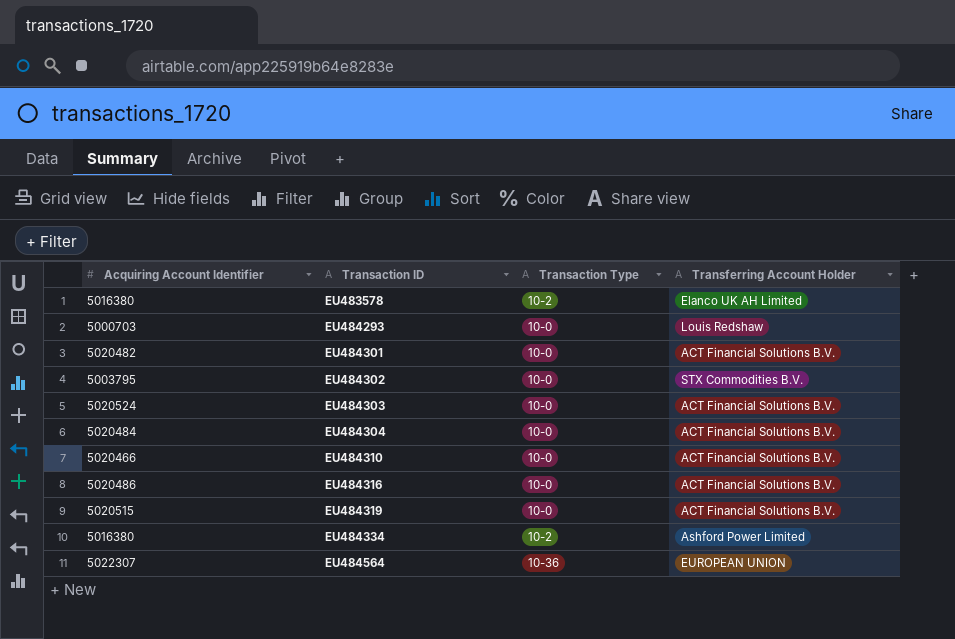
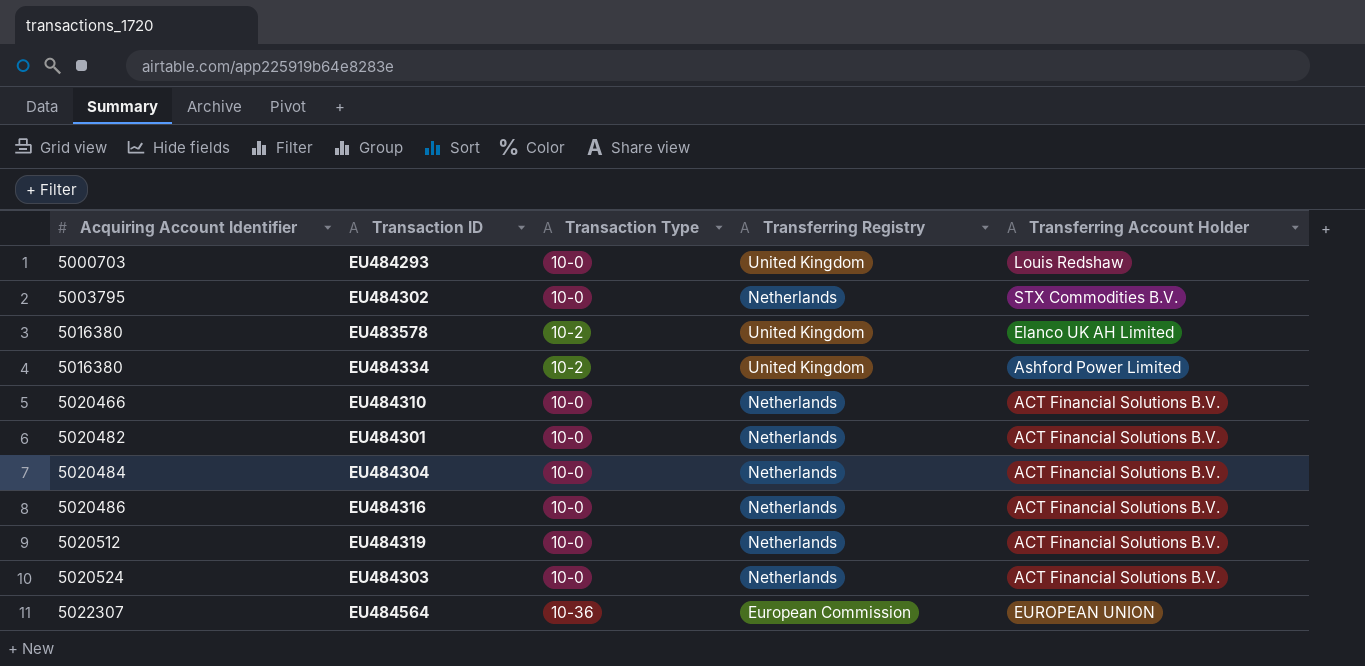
row order: Transaction ID ascending -> Acquiring Account Identifier ascending
column Transferring Registry | position: none -> 4
EU484319 | Acquiring Account Identifier: 5020515 -> 5020512

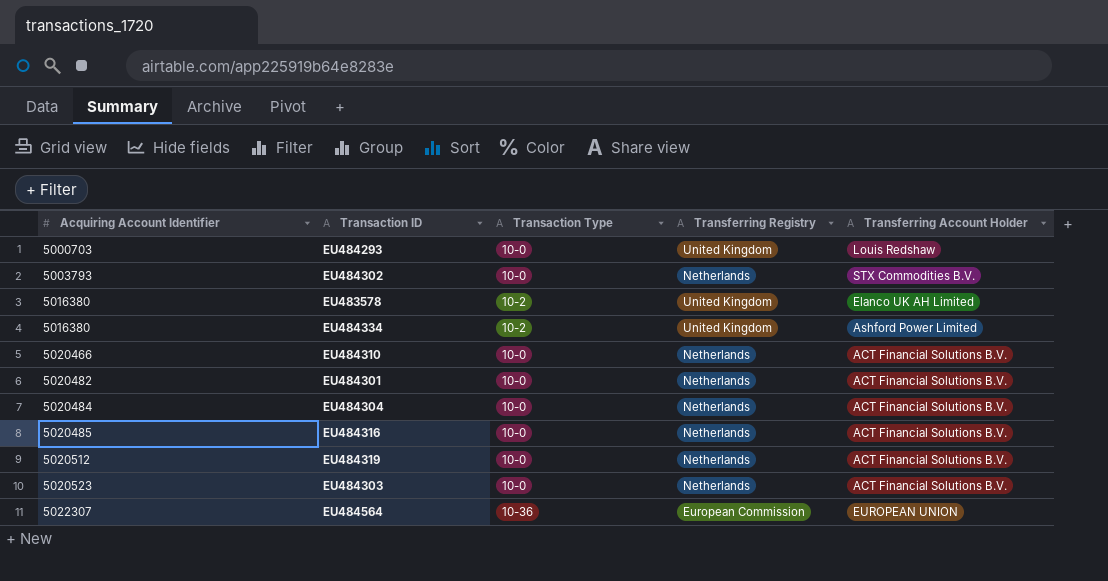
EU484302 | Acquiring Account Identifier: 5003795 -> 5003793
EU484316 | Acquiring Account Identifier: 5020486 -> 5020485
EU484303 | Acquiring Account Identifier: 5020524 -> 5020523

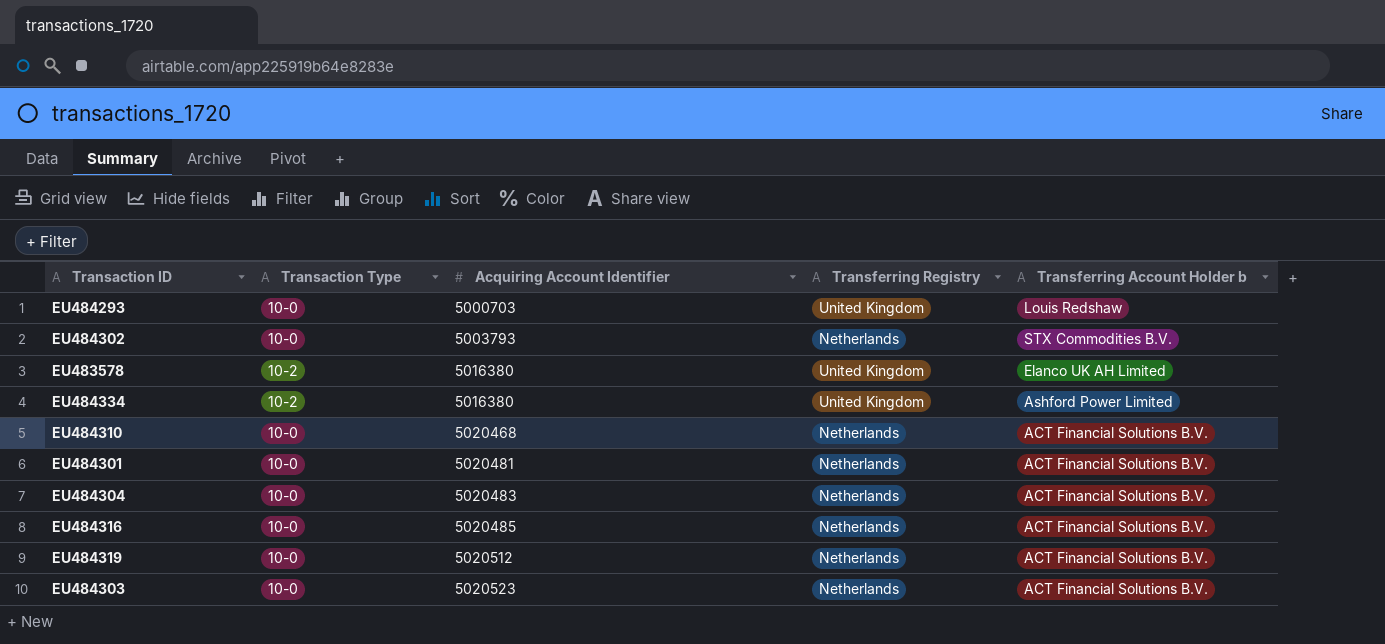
column Acquiring Account Identifier | position: 1 -> 3
column name: Transferring Account Holder -> Transferring Account Holder b
row EU484564: 5022307 | 10-36 | European Commission | EUROPEAN UNION -> none
EU484310 | Acquiring Account Identifier: 5020466 -> 5020468
EU484301 | Acquiring Account Identifier: 5020482 -> 5020481
EU484304 | Acquiring Account Identifier: 5020484 -> 5020483

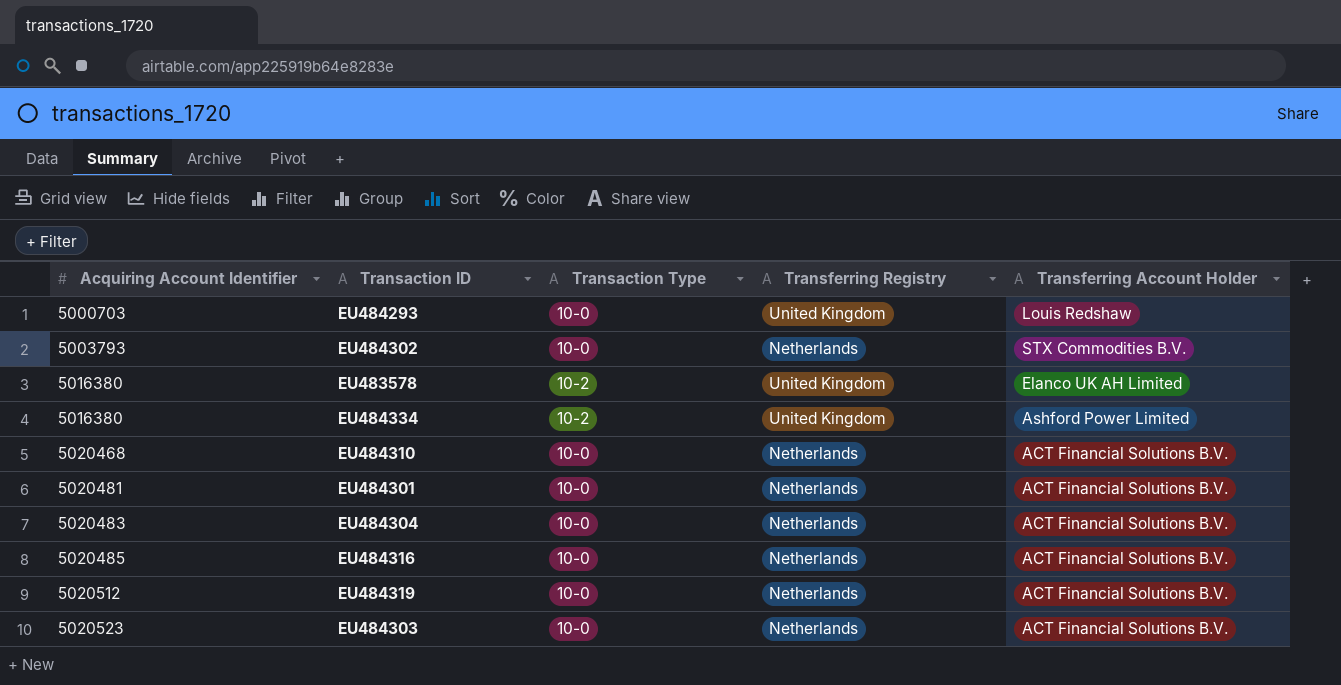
column Acquiring Account Identifier | position: 3 -> 1
column name: Transferring Account Holder b -> Transferring Account Holder

